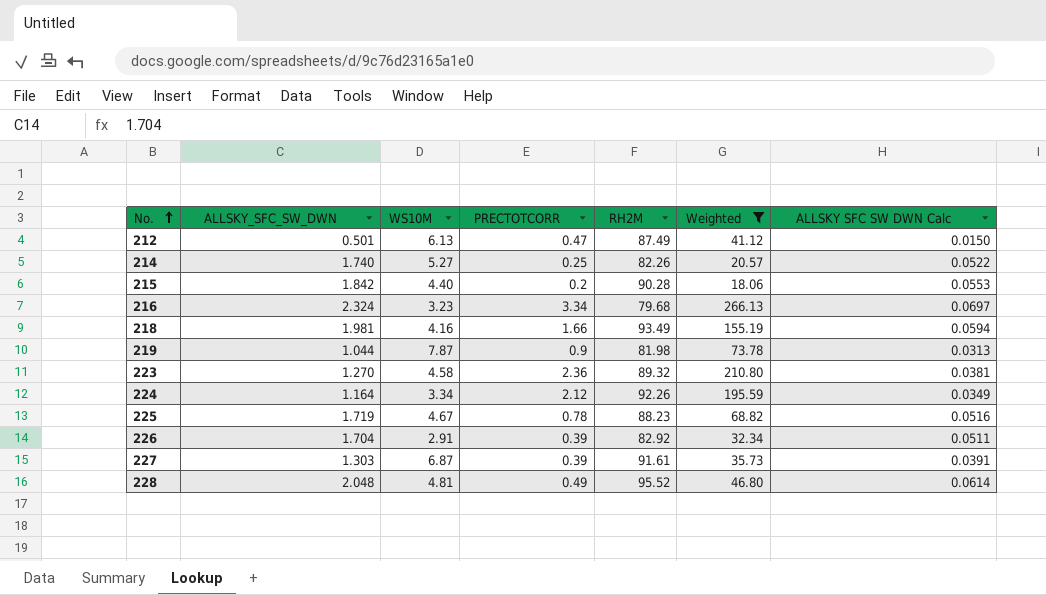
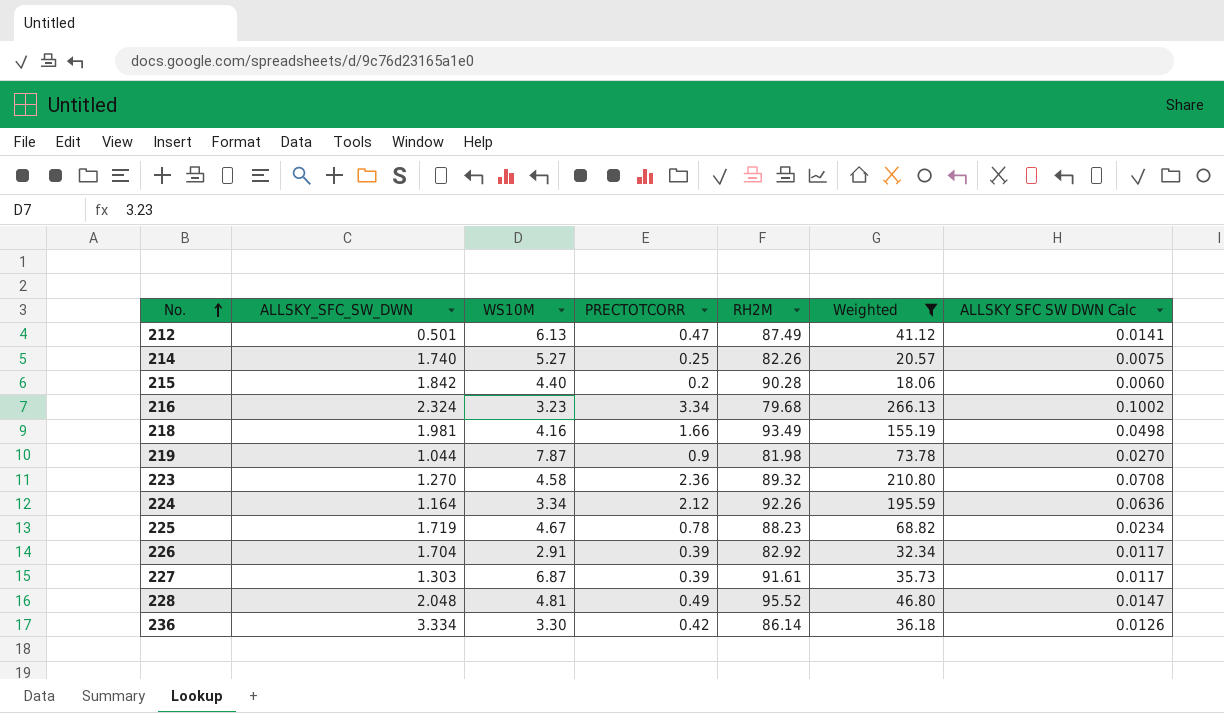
column ALLSKY SFC SW DWN Calc | formula: [ALLSKY_SFC_SW_DWN] * 0.03 -> [PRECTOTCORR] * 0.03
row 236: none -> 3.334 | 3.30 | 0.42 | 86.14 | 36.18 | 0.0126

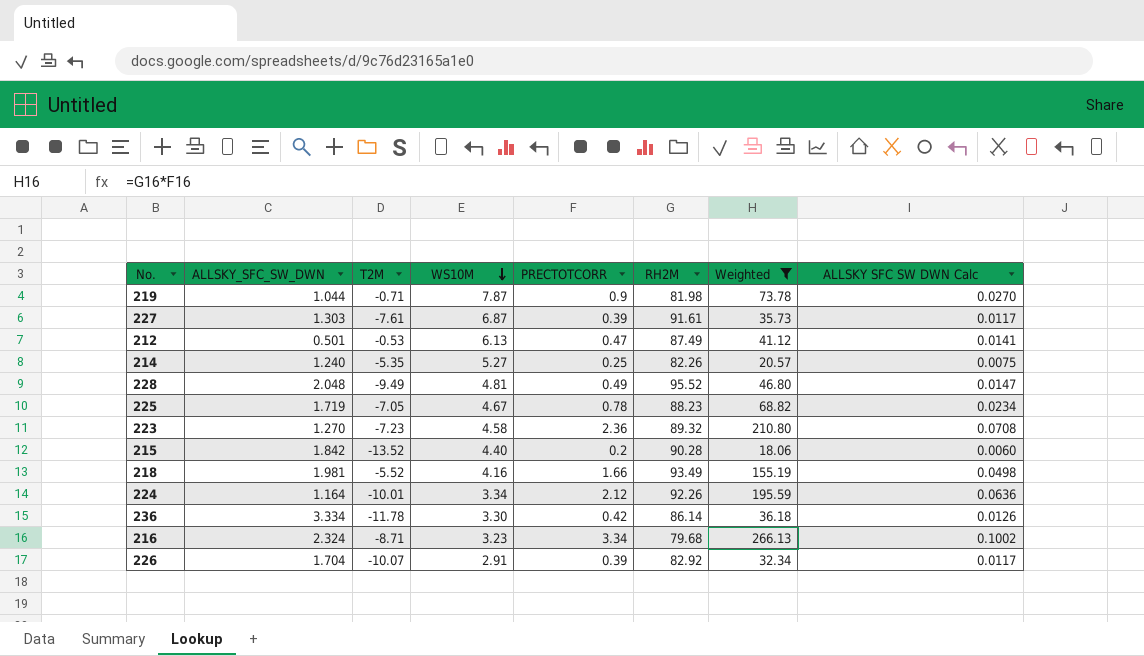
row order: No. ascending -> WS10M descending
column T2M | position: none -> 3
214 | ALLSKY_SFC_SW_DWN: 1.740 -> 1.240

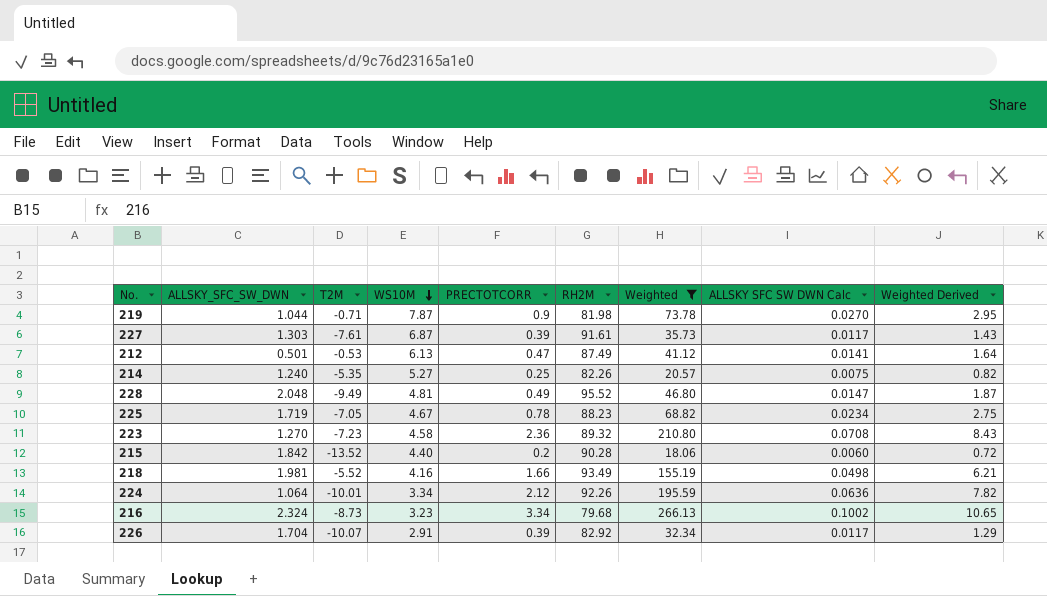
column Weighted Derived | formula: none -> [Weighted] * 0.04
row 236: 3.334 | -11.78 | 3.30 | 0.42 | 86.14 | 36.18 | 0.0126 -> none
224 | ALLSKY_SFC_SW_DWN: 1.164 -> 1.064
216 | T2M: -8.71 -> -8.73

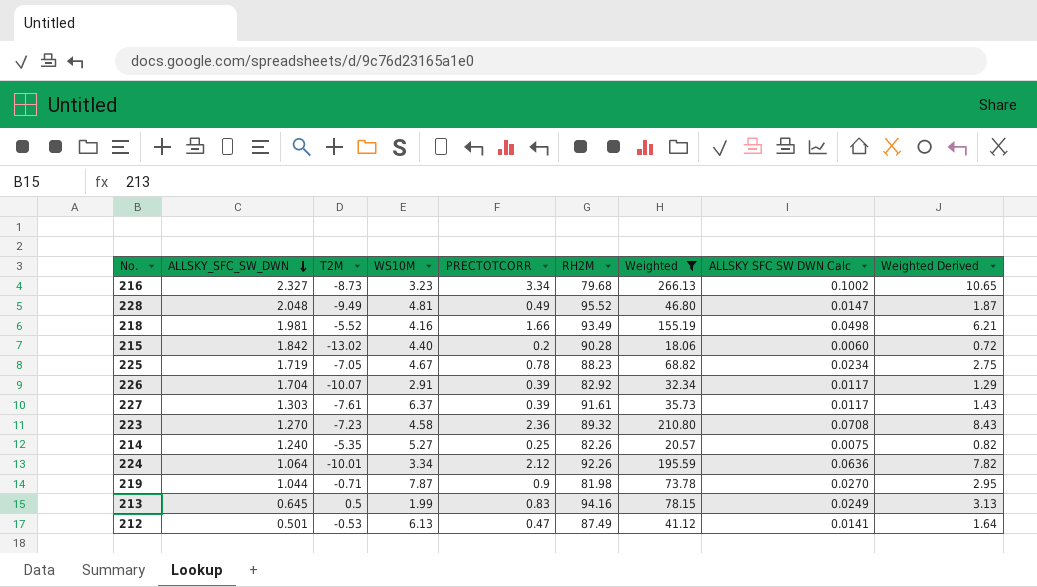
row order: WS10M descending -> ALLSKY_SFC_SW_DWN descending
216 | ALLSKY_SFC_SW_DWN: 2.324 -> 2.327
215 | T2M: -13.52 -> -13.02
227 | WS10M: 6.87 -> 6.37
row 213: none -> 0.645 | 0.5 | 1.99 | 0.83 | 94.16 | 78.15 | 0.0249 | 3.13

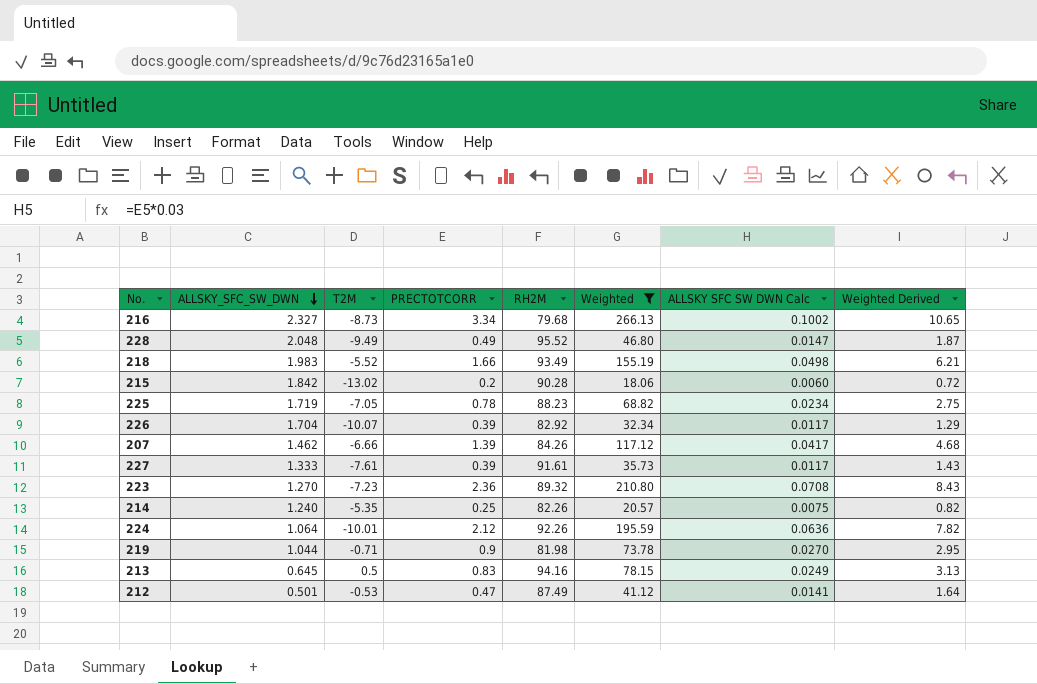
column WS10M | position: 4 -> none
218 | ALLSKY_SFC_SW_DWN: 1.981 -> 1.983
row 207: none -> 1.462 | -6.66 | 1.39 | 84.26 | 117.12 | 0.0417 | 4.68
227 | ALLSKY_SFC_SW_DWN: 1.303 -> 1.333

